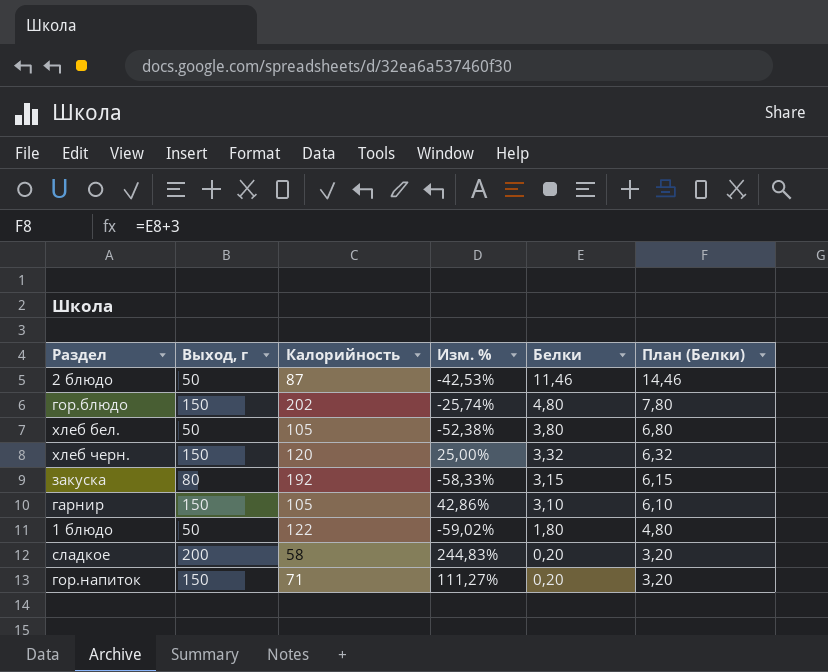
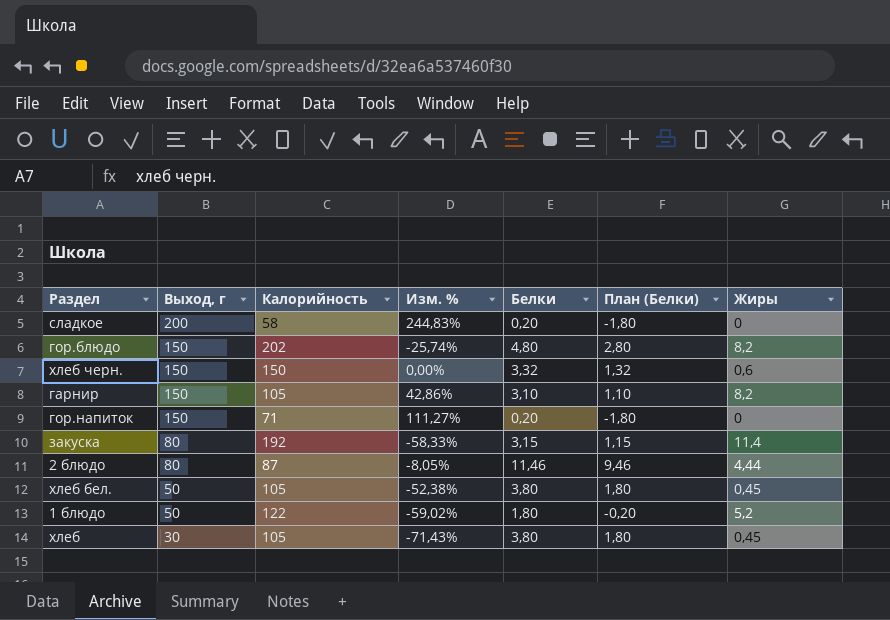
row order: Белки descending -> Выход, г descending
column План (Белки) | formula: [Белки] + 3 -> [Белки] - 2
column Жиры | position: none -> 7
хлеб черн. | Калорийность: 120 -> 150
хлеб черн. | Изм. %: 25,00% -> 0,00%
2 блюдо | Выход, г: 50 -> 80
2 блюдо | Изм. %: -42,53% -> -8,05%
row хлеб: none -> 30 | 105 | -71,43% | 3,80 | 1,80 | 0,45

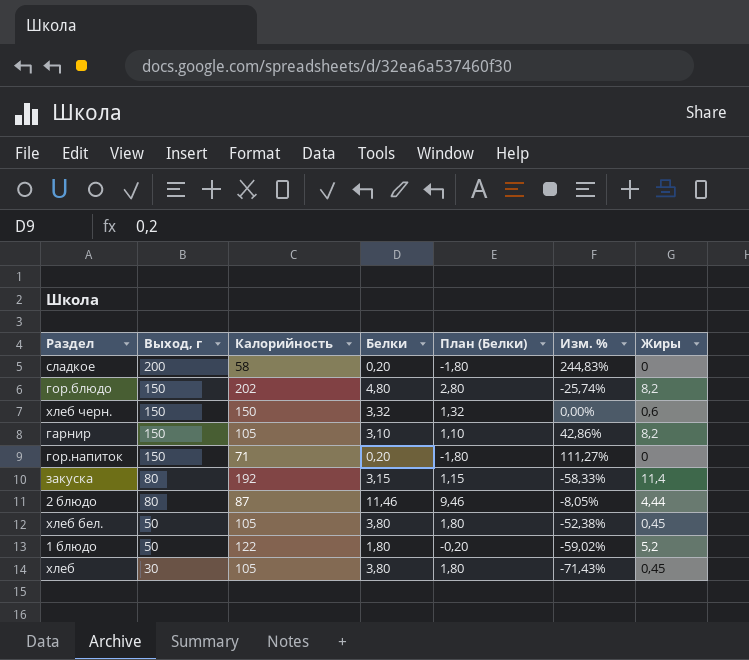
column Изм. % | position: 4 -> 6

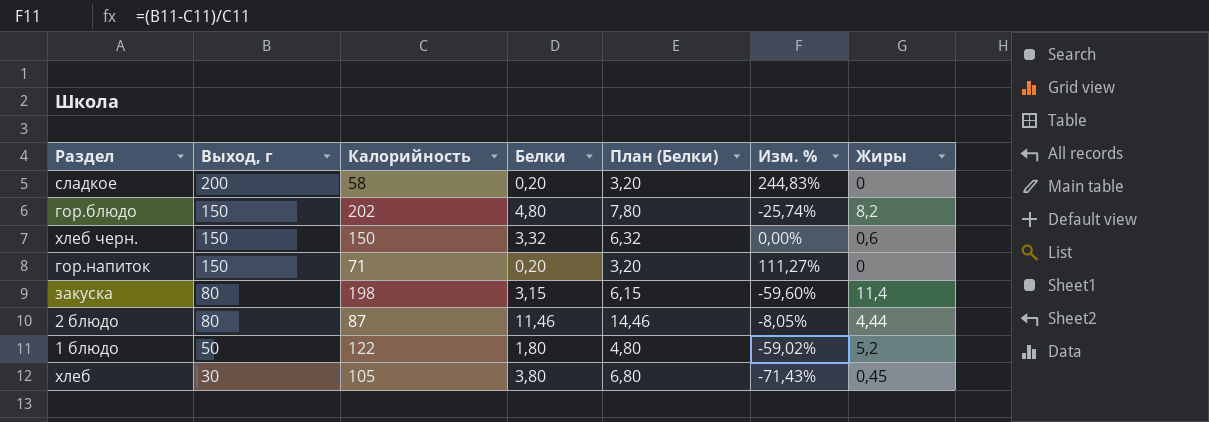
column План (Белки) | formula: [Белки] - 2 -> [Белки] + 3
row гарнир: 150 | 105 | 3,10 | 1,10 | 42,86% | 8,2 -> none
row хлеб бел.: 50 | 105 | 3,80 | 1,80 | -52,38% | 0,45 -> none
закуска | Калорийность: 192 -> 198
закуска | Изм. %: -58,33% -> -59,60%

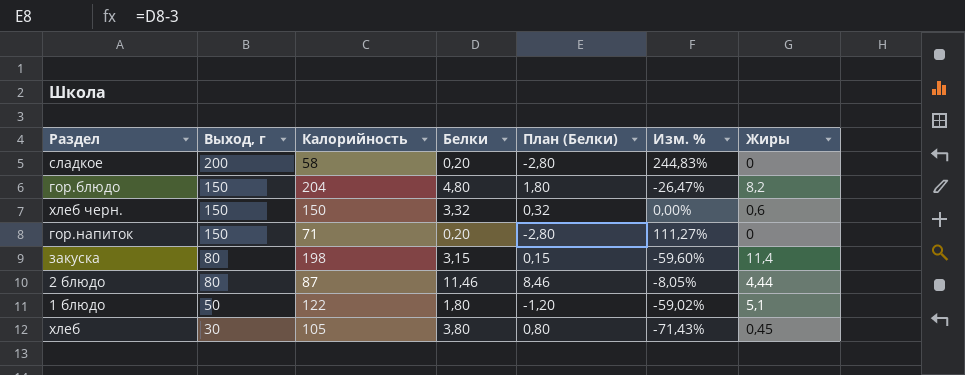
column План (Белки) | formula: [Белки] + 3 -> [Белки] - 3
гор.блюдо | Калорийность: 202 -> 204
гор.блюдо | Изм. %: -25,74% -> -26,47%
1 блюдо | Жиры: 5,2 -> 5,1

